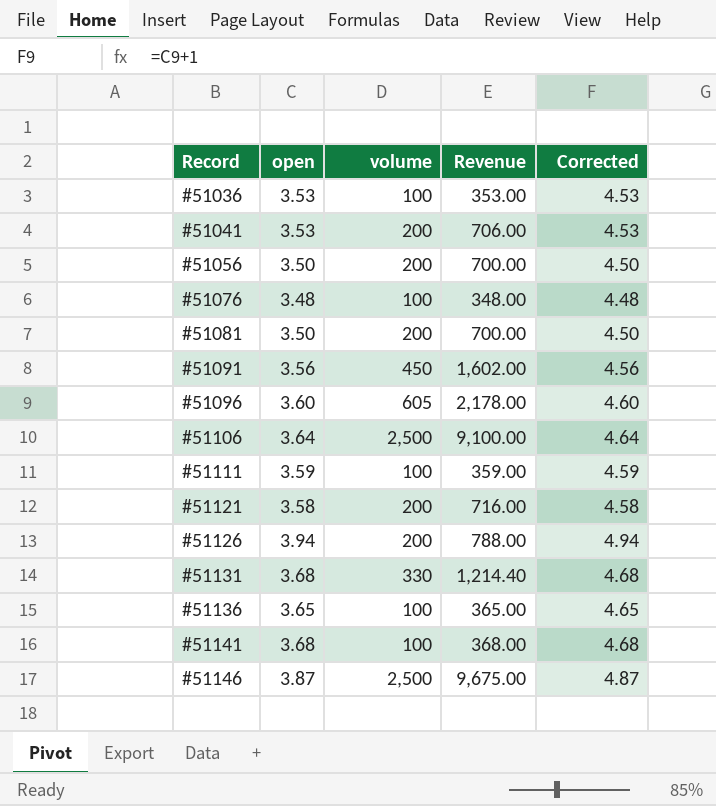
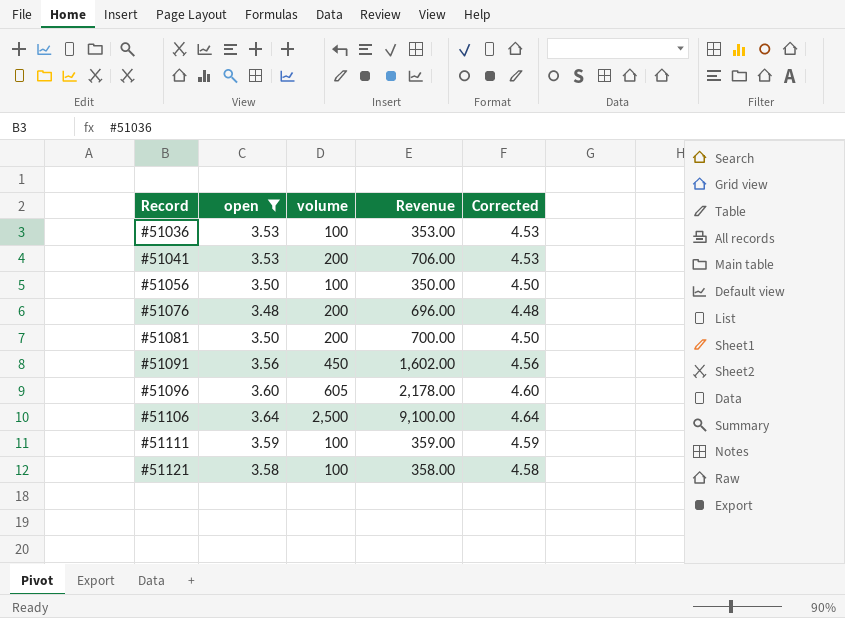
filter: none -> open <= 3.64
#51056 | volume: 200 -> 100
#51056 | Revenue: 700.00 -> 350.00
#51076 | volume: 100 -> 200
#51076 | Revenue: 348.00 -> 696.00
#51121 | volume: 200 -> 100
#51121 | Revenue: 716.00 -> 358.00

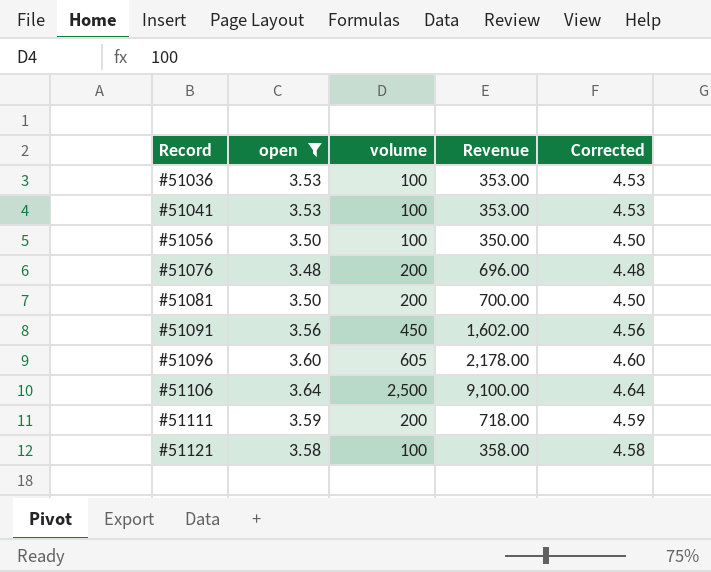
#51041 | volume: 200 -> 100
#51041 | Revenue: 706.00 -> 353.00
#51111 | volume: 100 -> 200
#51111 | Revenue: 359.00 -> 718.00

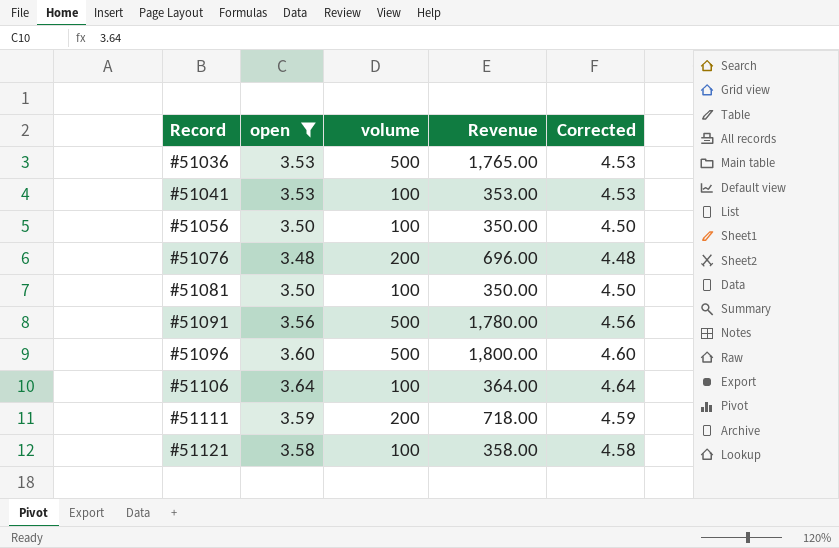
#51036 | volume: 100 -> 500
#51036 | Revenue: 353.00 -> 1,765.00
#51081 | volume: 200 -> 100
#51081 | Revenue: 700.00 -> 350.00
#51091 | volume: 450 -> 500
#51091 | Revenue: 1,602.00 -> 1,780.00
#51096 | volume: 605 -> 500
#51096 | Revenue: 2,178.00 -> 1,800.00
#51106 | volume: 2,500 -> 100
#51106 | Revenue: 9,100.00 -> 364.00

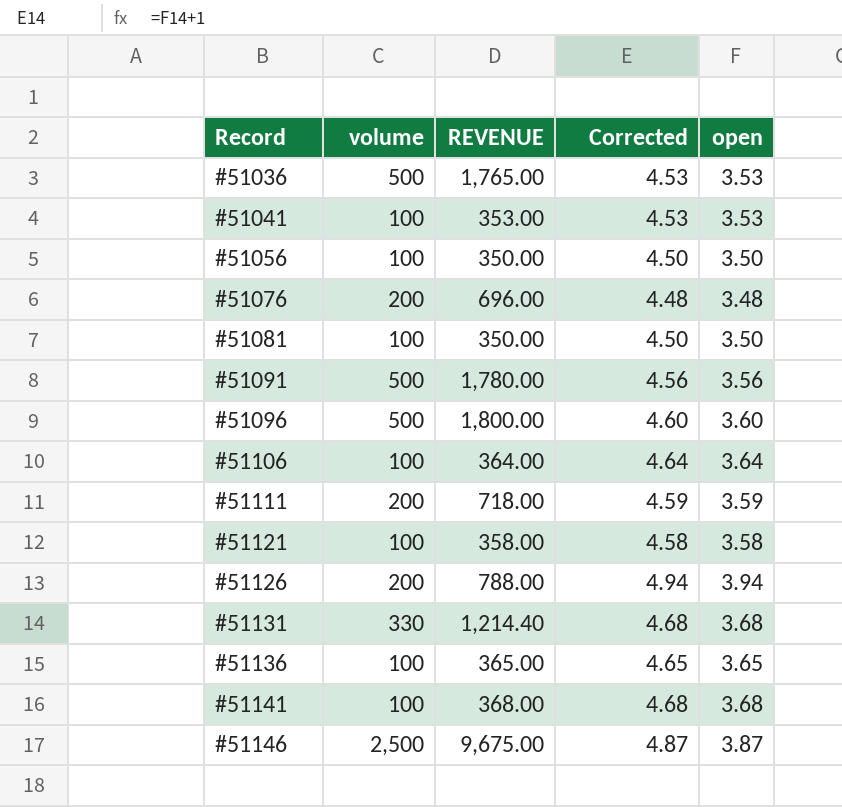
filter: open <= 3.64 -> none
column name: Revenue -> REVENUE
column open | position: 2 -> 5

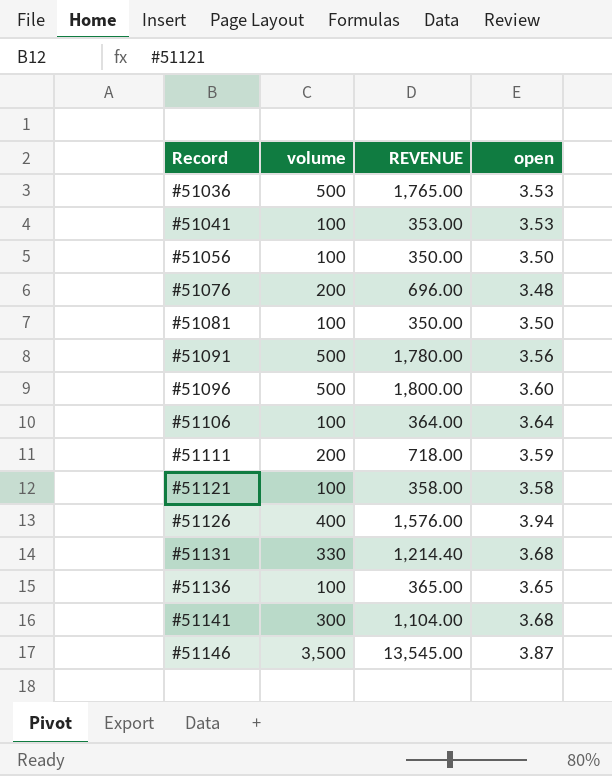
column Corrected | formula: [open] + 1 -> none
#51126 | volume: 200 -> 400
#51126 | REVENUE: 788.00 -> 1,576.00
#51141 | volume: 100 -> 300
#51141 | REVENUE: 368.00 -> 1,104.00
#51146 | volume: 2,500 -> 3,500
#51146 | REVENUE: 9,675.00 -> 13,545.00

